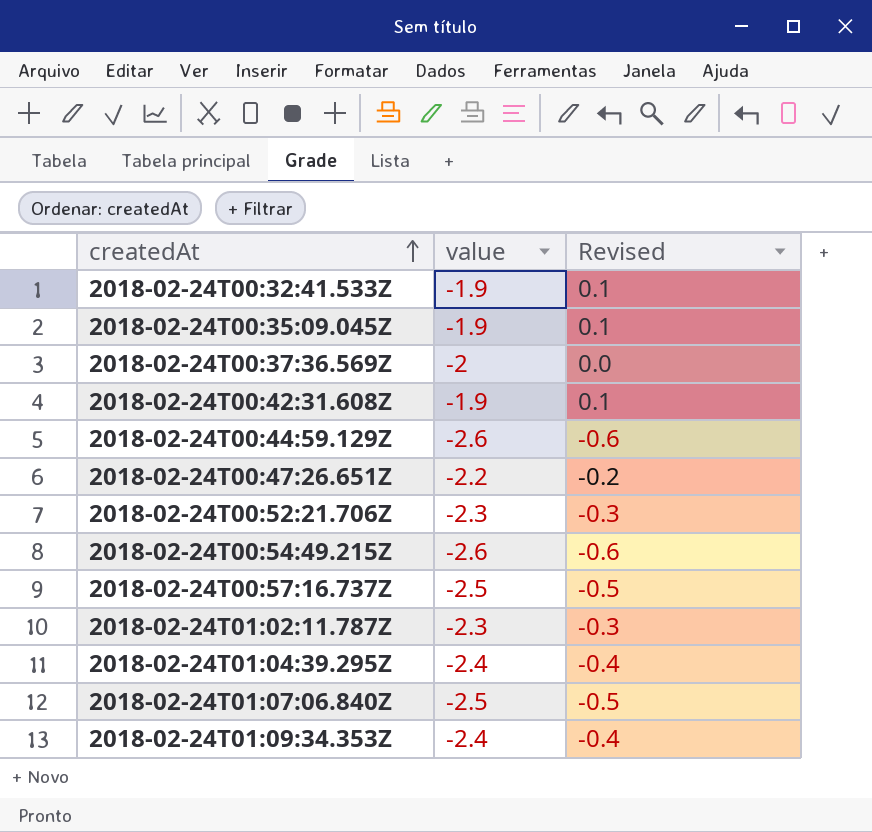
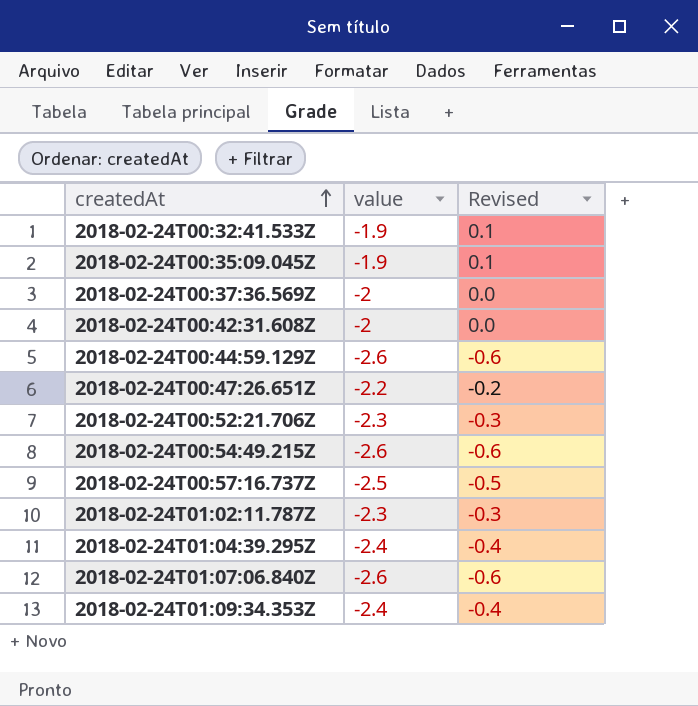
2018-02-24T00:42:31.608Z | value: -1.9 -> -2
2018-02-24T00:42:31.608Z | Revised: 0.1 -> 0.0
2018-02-24T01:07:06.840Z | value: -2.5 -> -2.6
2018-02-24T01:07:06.840Z | Revised: -0.5 -> -0.6

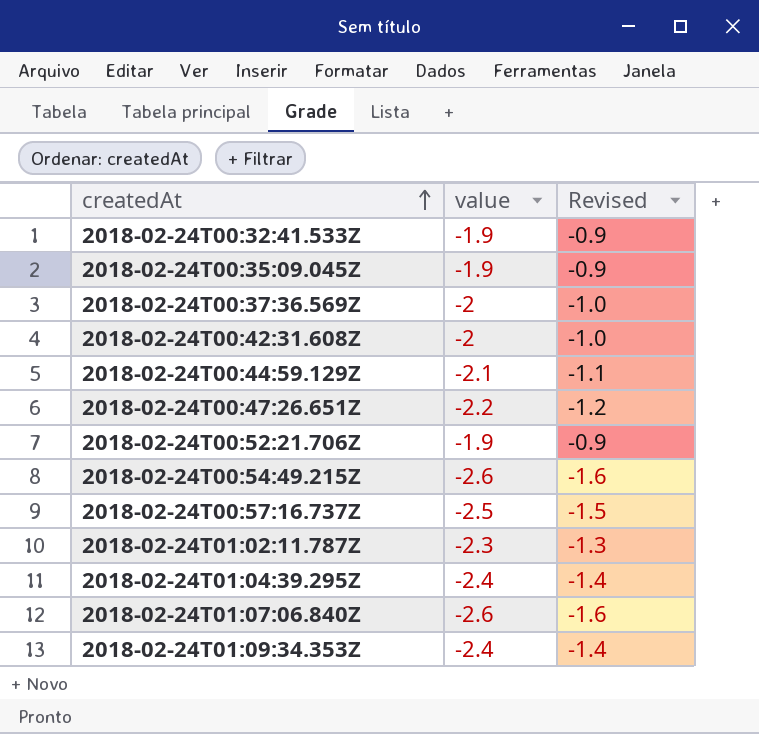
column Revised | formula: [value] + 2 -> [value] + 1
2018-02-24T00:44:59.129Z | value: -2.6 -> -2.1
2018-02-24T00:52:21.706Z | value: -2.3 -> -1.9

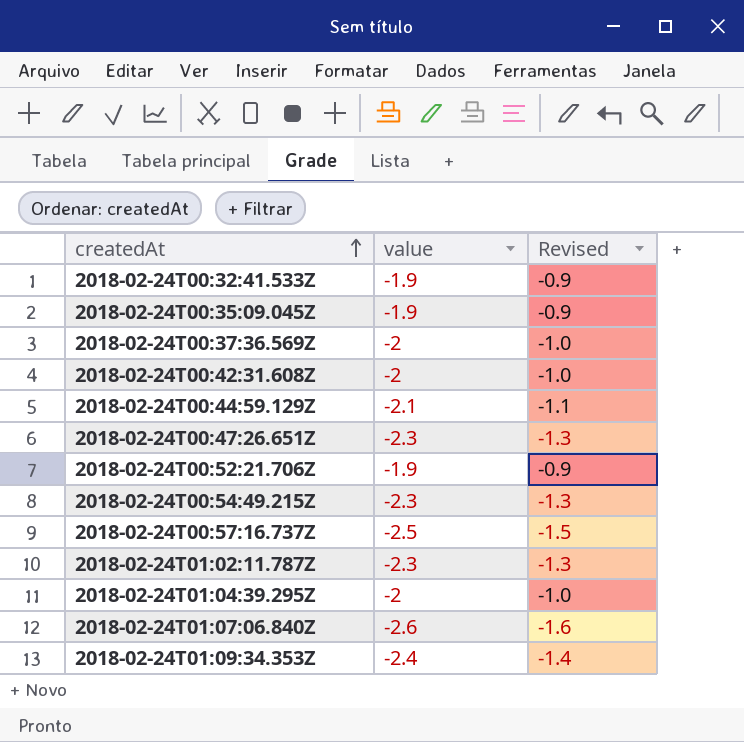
2018-02-24T00:47:26.651Z | value: -2.2 -> -2.3
2018-02-24T00:47:26.651Z | Revised: -1.2 -> -1.3
2018-02-24T00:54:49.215Z | value: -2.6 -> -2.3
2018-02-24T00:54:49.215Z | Revised: -1.6 -> -1.3
2018-02-24T01:04:39.295Z | value: -2.4 -> -2
2018-02-24T01:04:39.295Z | Revised: -1.4 -> -1.0

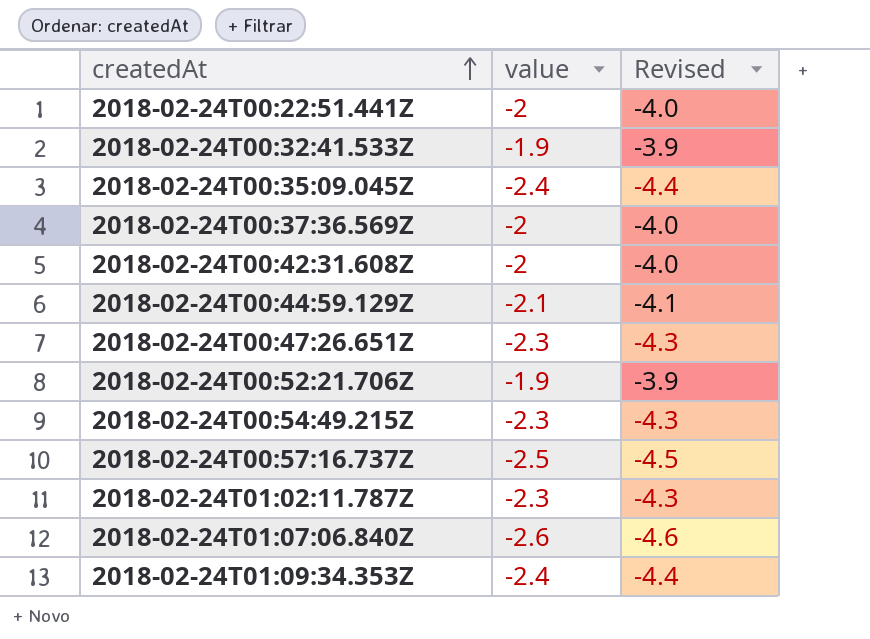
column Revised | formula: [value] + 1 -> [value] - 2
row 2018-02-24T01:04:39.295Z: -2 | -1.0 -> none
row 2018-02-24T00:22:51.441Z: none -> -2 | -4.0
2018-02-24T00:35:09.045Z | value: -1.9 -> -2.4

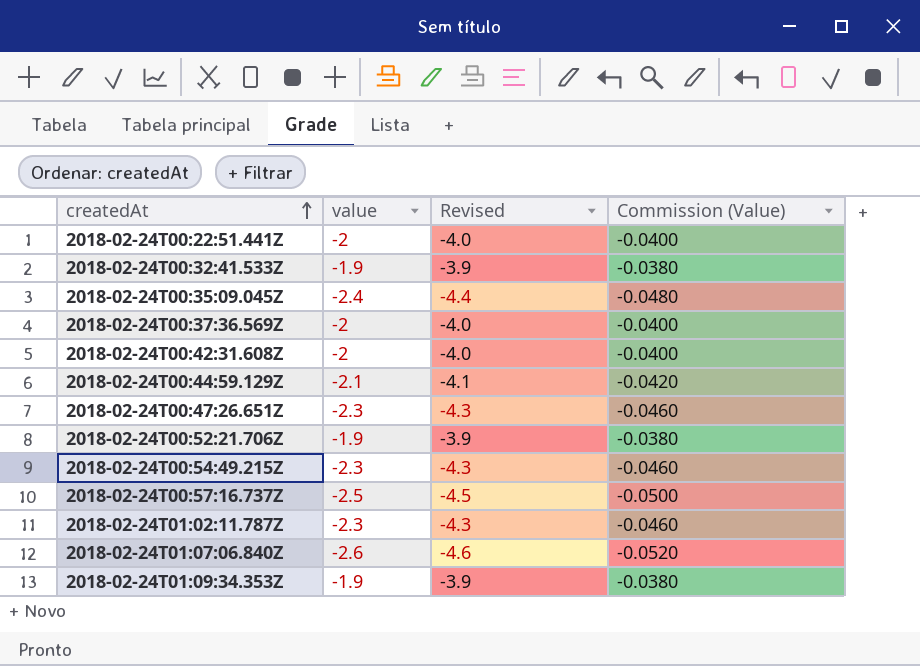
column Commission (Value) | formula: none -> [value] * 0.02
2018-02-24T01:09:34.353Z | value: -2.4 -> -1.9
2018-02-24T01:09:34.353Z | Revised: -4.4 -> -3.9

